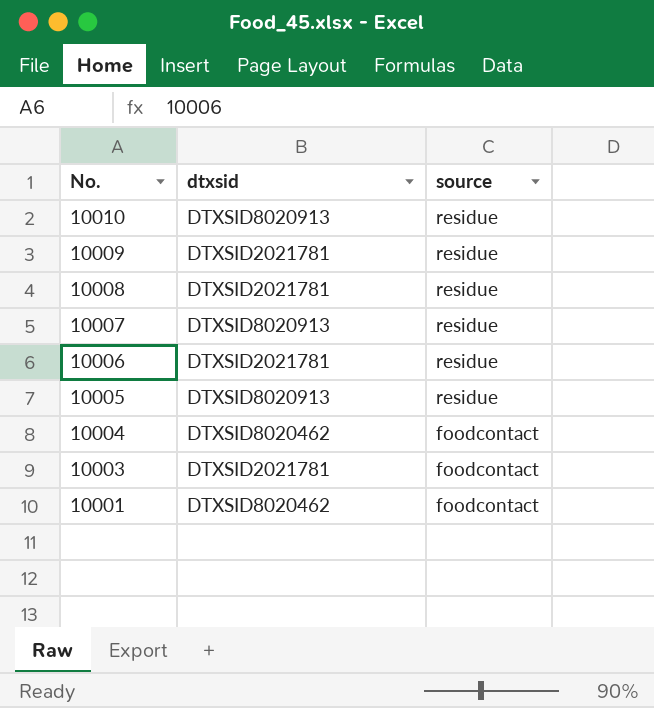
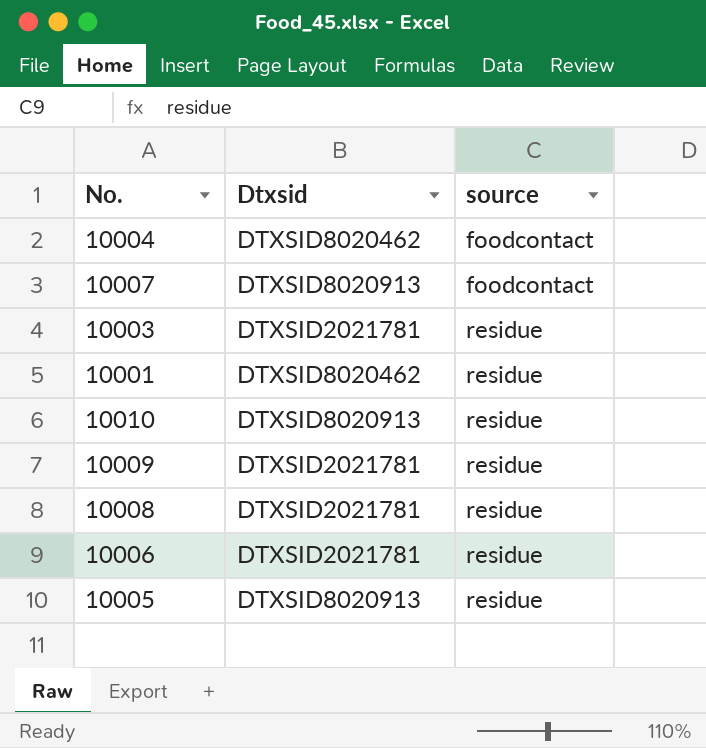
row order: No. descending -> source ascending
column name: dtxsid -> Dtxsid
10007 | source: residue -> foodcontact
10003 | source: foodcontact -> residue
10001 | source: foodcontact -> residue

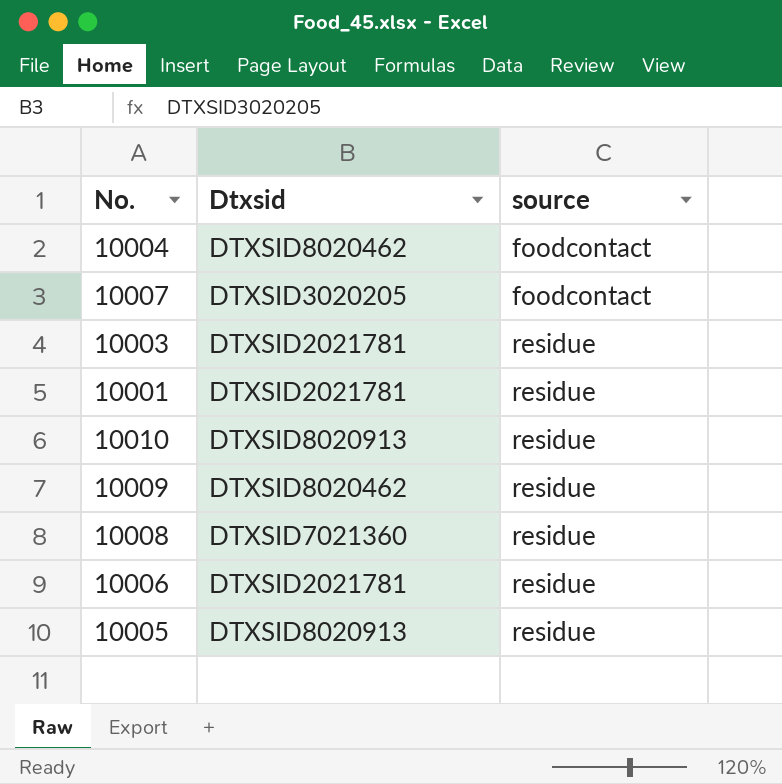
10007 | Dtxsid: DTXSID8020913 -> DTXSID3020205
10001 | Dtxsid: DTXSID8020462 -> DTXSID2021781
10009 | Dtxsid: DTXSID2021781 -> DTXSID8020462
10008 | Dtxsid: DTXSID2021781 -> DTXSID7021360

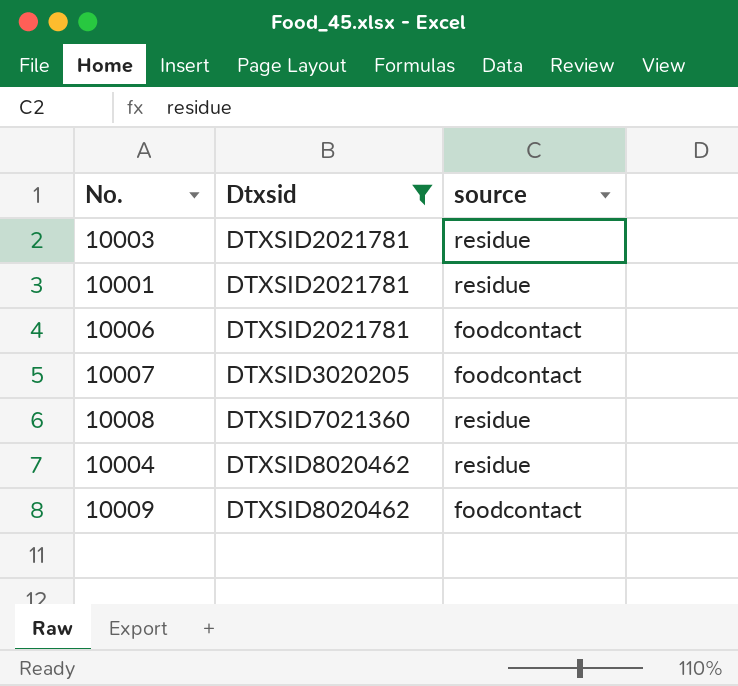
filter: none -> Dtxsid != DTXSID8020913
row order: source ascending -> Dtxsid ascending
10006 | source: residue -> foodcontact
10004 | source: foodcontact -> residue
10009 | source: residue -> foodcontact

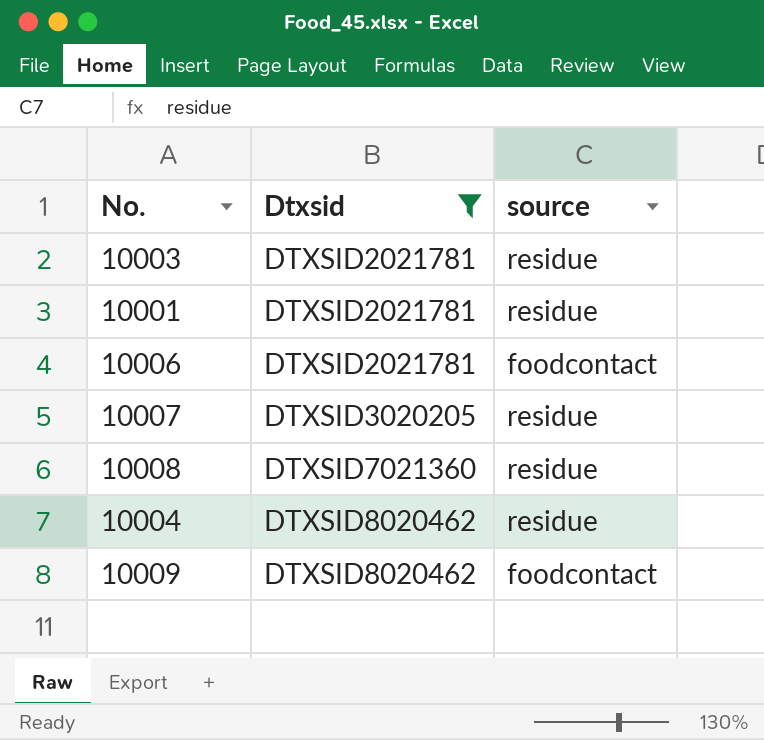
10007 | source: foodcontact -> residue

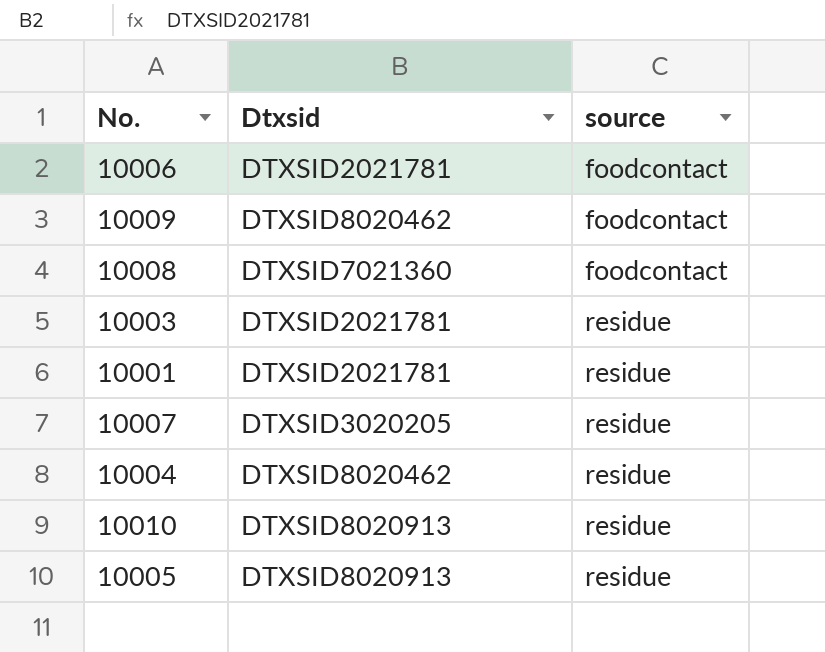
filter: Dtxsid != DTXSID8020913 -> none
row order: Dtxsid ascending -> source ascending
10008 | source: residue -> foodcontact

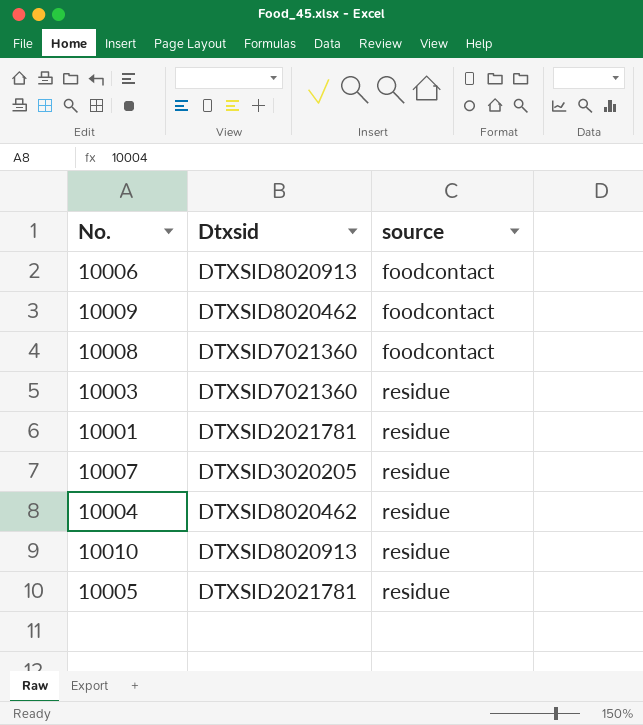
10006 | Dtxsid: DTXSID2021781 -> DTXSID8020913
10003 | Dtxsid: DTXSID2021781 -> DTXSID7021360
10005 | Dtxsid: DTXSID8020913 -> DTXSID2021781

